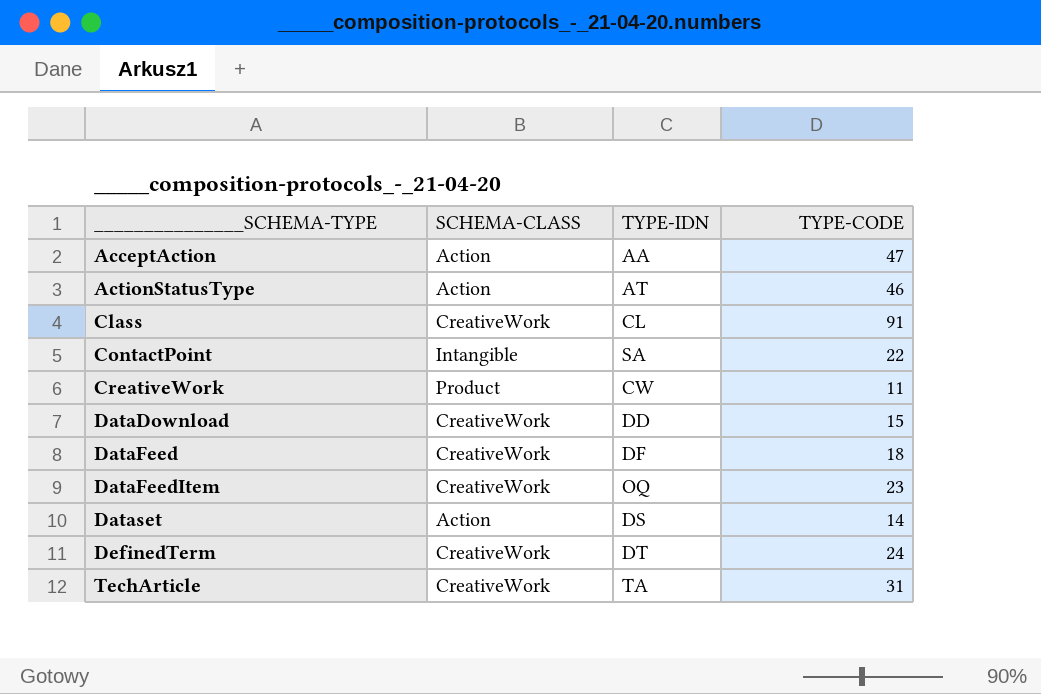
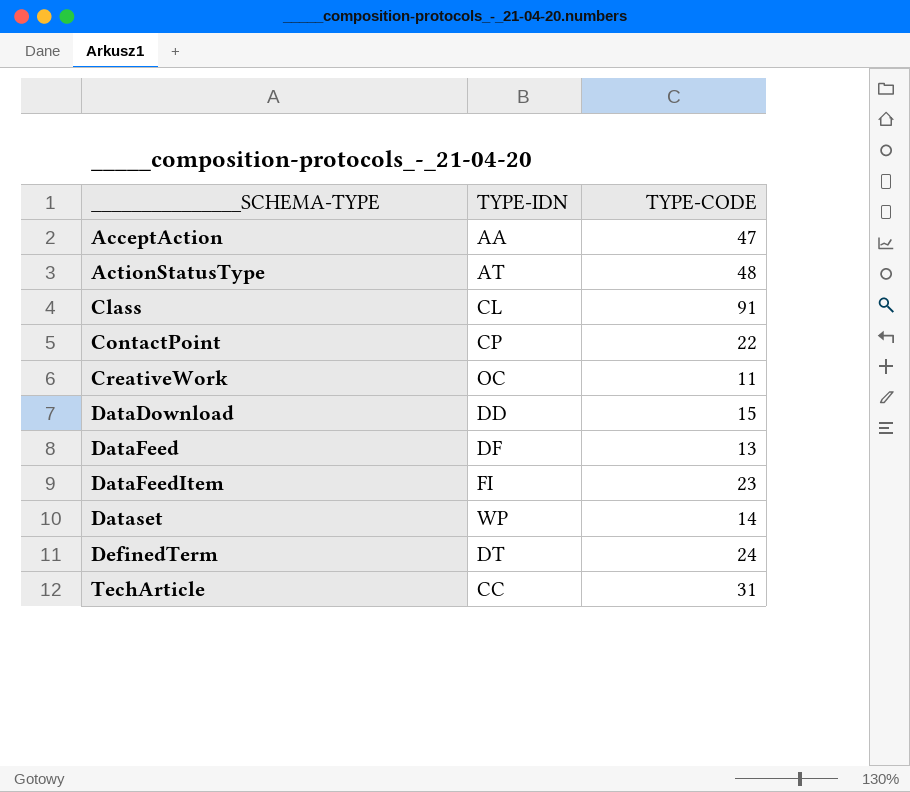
column SCHEMA-CLASS | position: 2 -> none
ActionStatusType | TYPE-CODE: 46 -> 48
ContactPoint | TYPE-IDN: SA -> CP
CreativeWork | TYPE-IDN: CW -> OC
DataFeed | TYPE-CODE: 18 -> 13
DataFeedItem | TYPE-IDN: OQ -> FI
Dataset | TYPE-IDN: DS -> WP
TechArticle | TYPE-IDN: TA -> CC

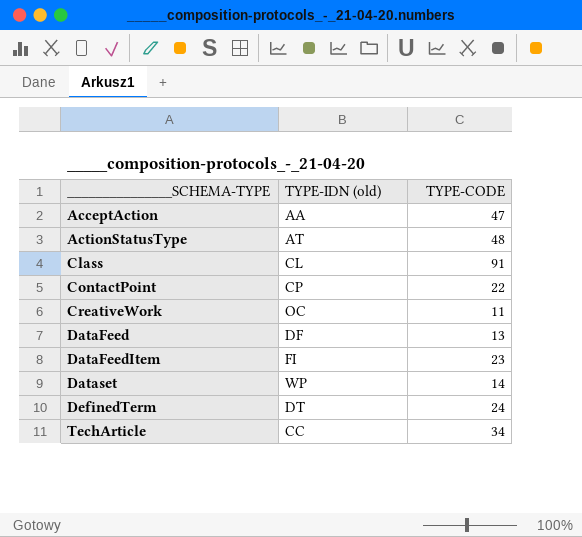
column name: TYPE-IDN -> TYPE-IDN (old)
row DataDownload: DD | 15 -> none
TechArticle | TYPE-CODE: 31 -> 34

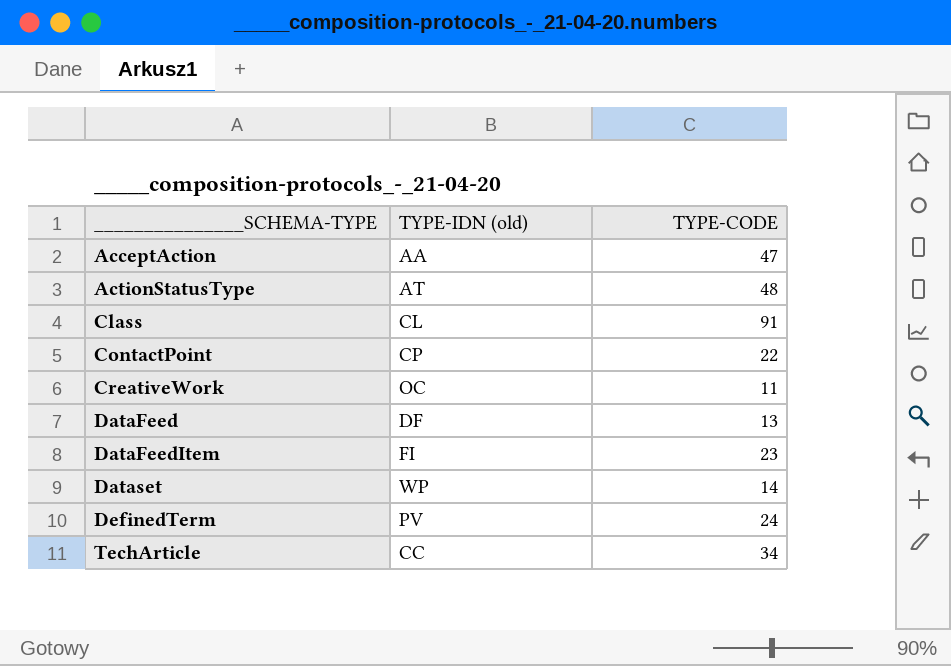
DefinedTerm | TYPE-IDN (old): DT -> PV

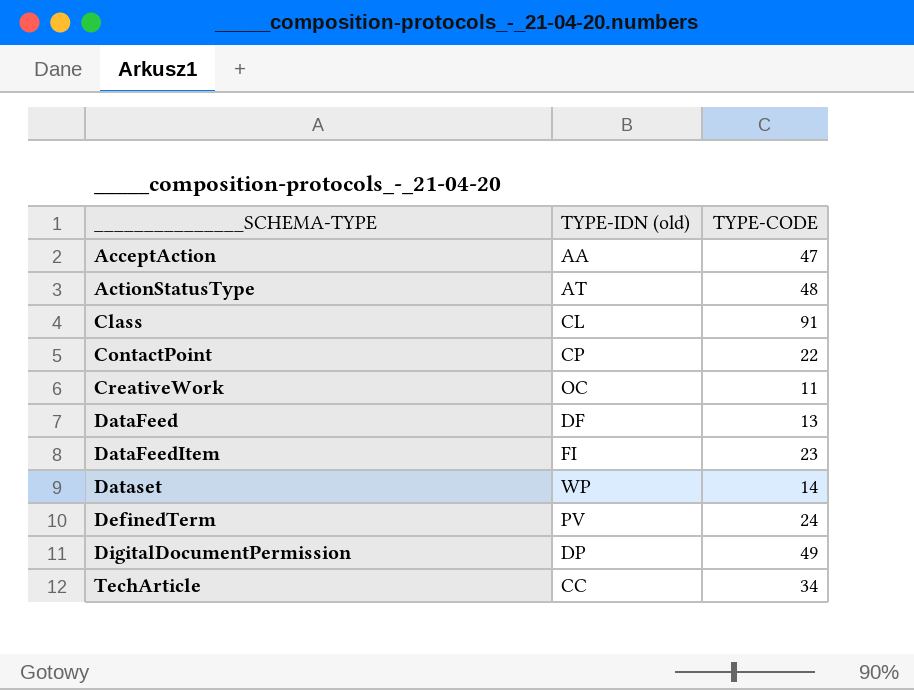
row DigitalDocumentPermission: none -> DP | 49

